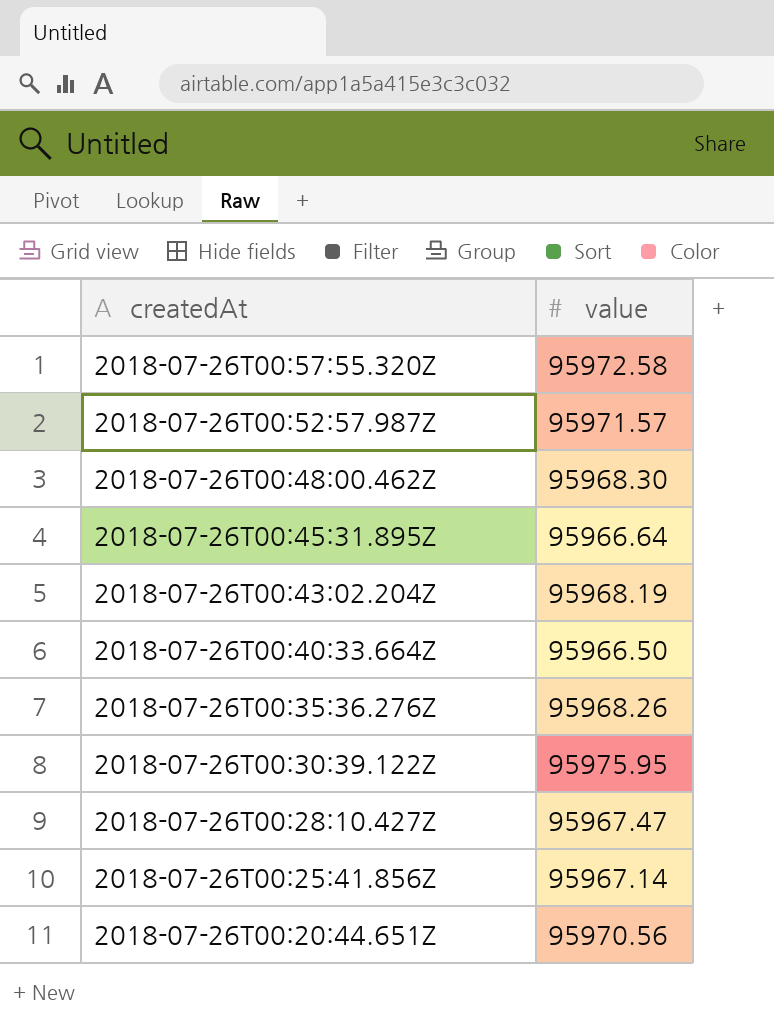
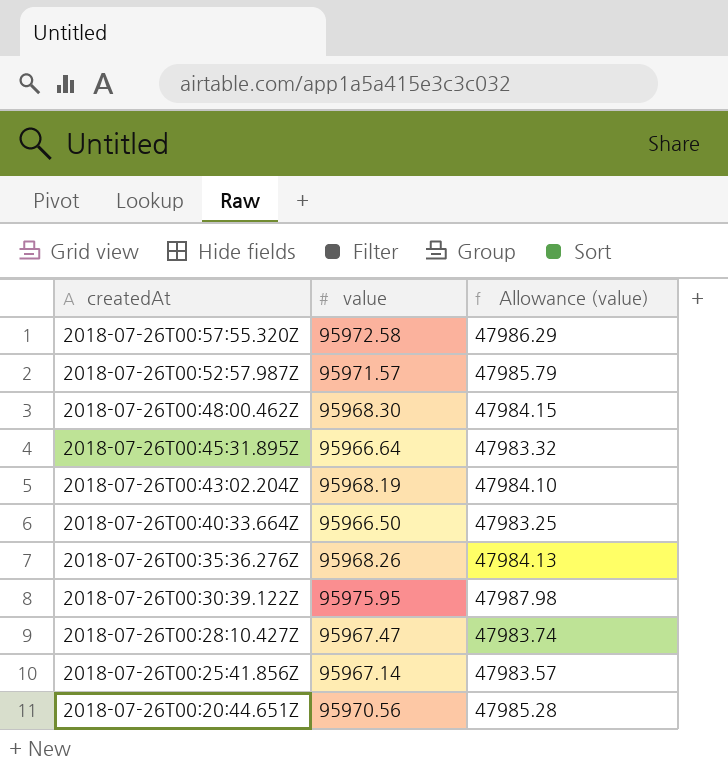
column Allowance (value) | formula: none -> [value] * 0.5

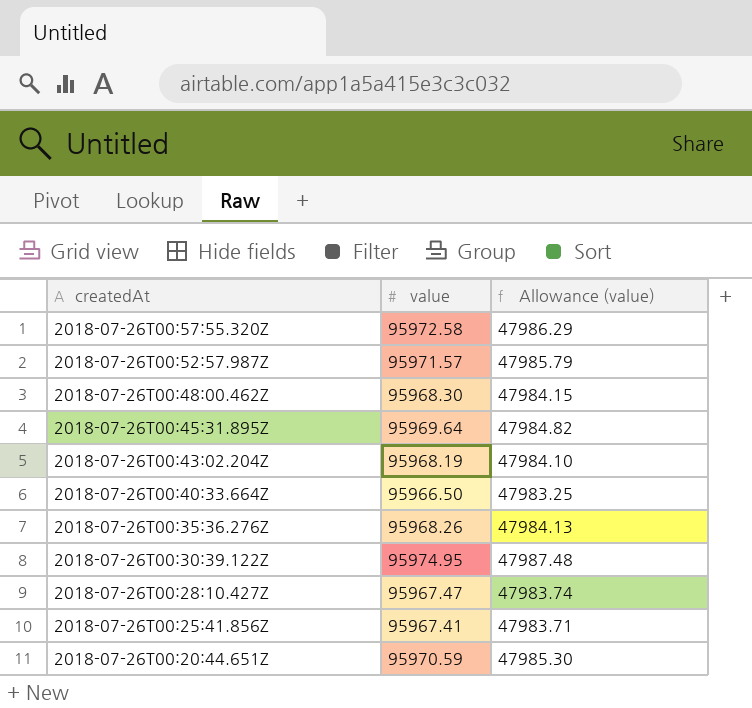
2018-07-26T00:45:31.895Z | value: 95966.64 -> 95969.64
2018-07-26T00:45:31.895Z | Allowance (value): 47983.32 -> 47984.82
2018-07-26T00:30:39.122Z | value: 95975.95 -> 95974.95
2018-07-26T00:30:39.122Z | Allowance (value): 47987.98 -> 47987.48
2018-07-26T00:25:41.856Z | value: 95967.14 -> 95967.41
2018-07-26T00:25:41.856Z | Allowance (value): 47983.57 -> 47983.71
2018-07-26T00:20:44.651Z | value: 95970.56 -> 95970.59
2018-07-26T00:20:44.651Z | Allowance (value): 47985.28 -> 47985.30

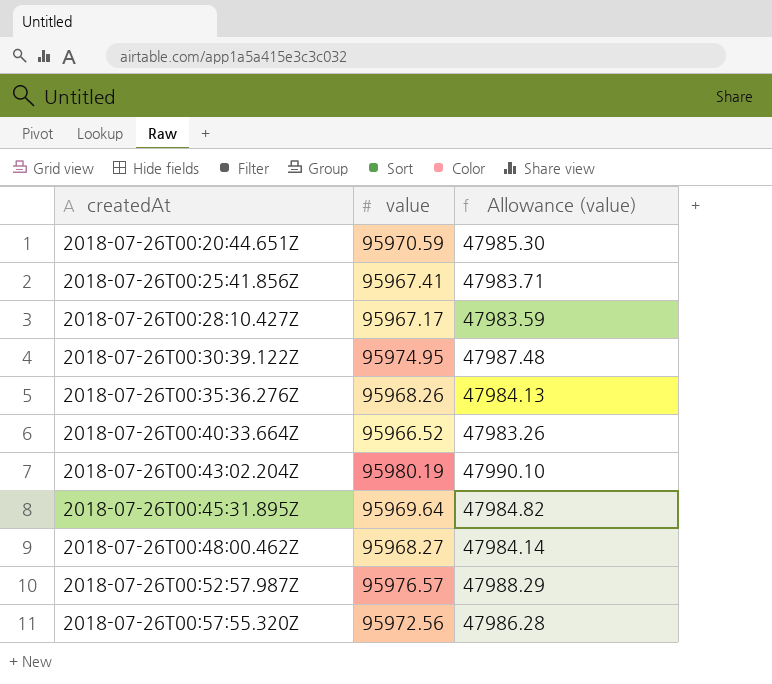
row order: createdAt descending -> createdAt ascending
2018-07-26T00:28:10.427Z | value: 95967.47 -> 95967.17
2018-07-26T00:28:10.427Z | Allowance (value): 47983.74 -> 47983.59
2018-07-26T00:40:33.664Z | value: 95966.50 -> 95966.52
2018-07-26T00:40:33.664Z | Allowance (value): 47983.25 -> 47983.26
2018-07-26T00:43:02.204Z | value: 95968.19 -> 95980.19
2018-07-26T00:43:02.204Z | Allowance (value): 47984.10 -> 47990.10
2018-07-26T00:48:00.462Z | value: 95968.30 -> 95968.27
2018-07-26T00:48:00.462Z | Allowance (value): 47984.15 -> 47984.14
2018-07-26T00:52:57.987Z | value: 95971.57 -> 95976.57
2018-07-26T00:52:57.987Z | Allowance (value): 47985.79 -> 47988.29
2018-07-26T00:57:55.320Z | value: 95972.58 -> 95972.56
2018-07-26T00:57:55.320Z | Allowance (value): 47986.29 -> 47986.28

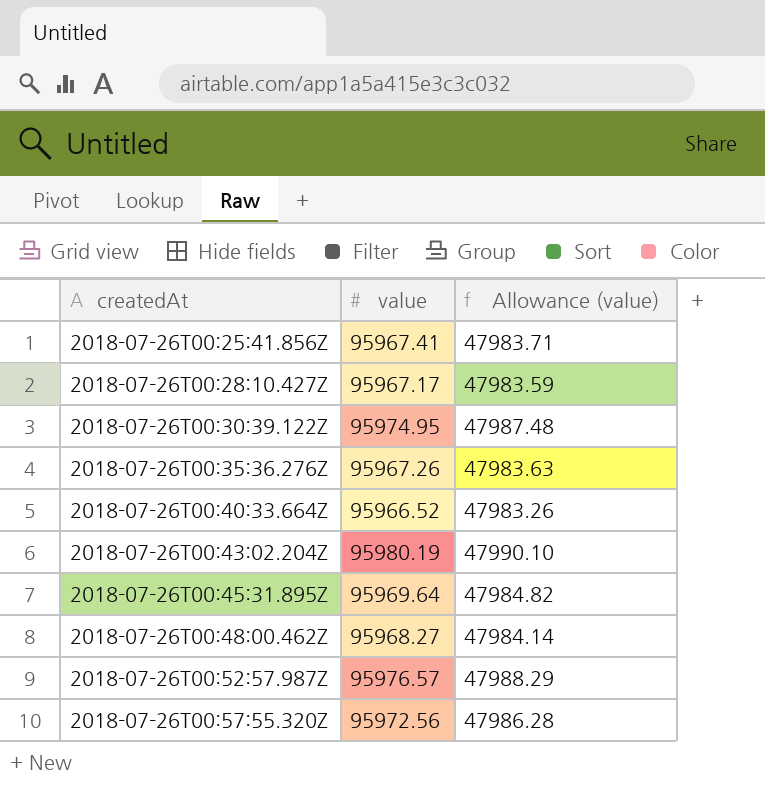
row 2018-07-26T00:20:44.651Z: 95970.59 | 47985.30 -> none
2018-07-26T00:35:36.276Z | value: 95968.26 -> 95967.26
2018-07-26T00:35:36.276Z | Allowance (value): 47984.13 -> 47983.63

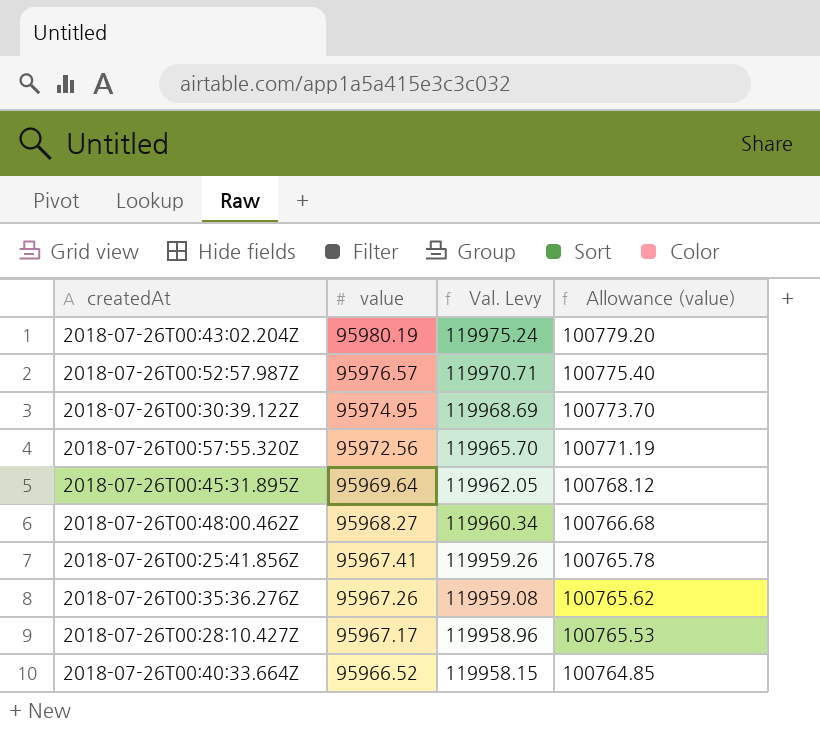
row order: createdAt ascending -> value descending
column Val. Levy | formula: none -> [value] * 1.25
column Allowance (value) | formula: [value] * 0.5 -> [value] * 1.05

